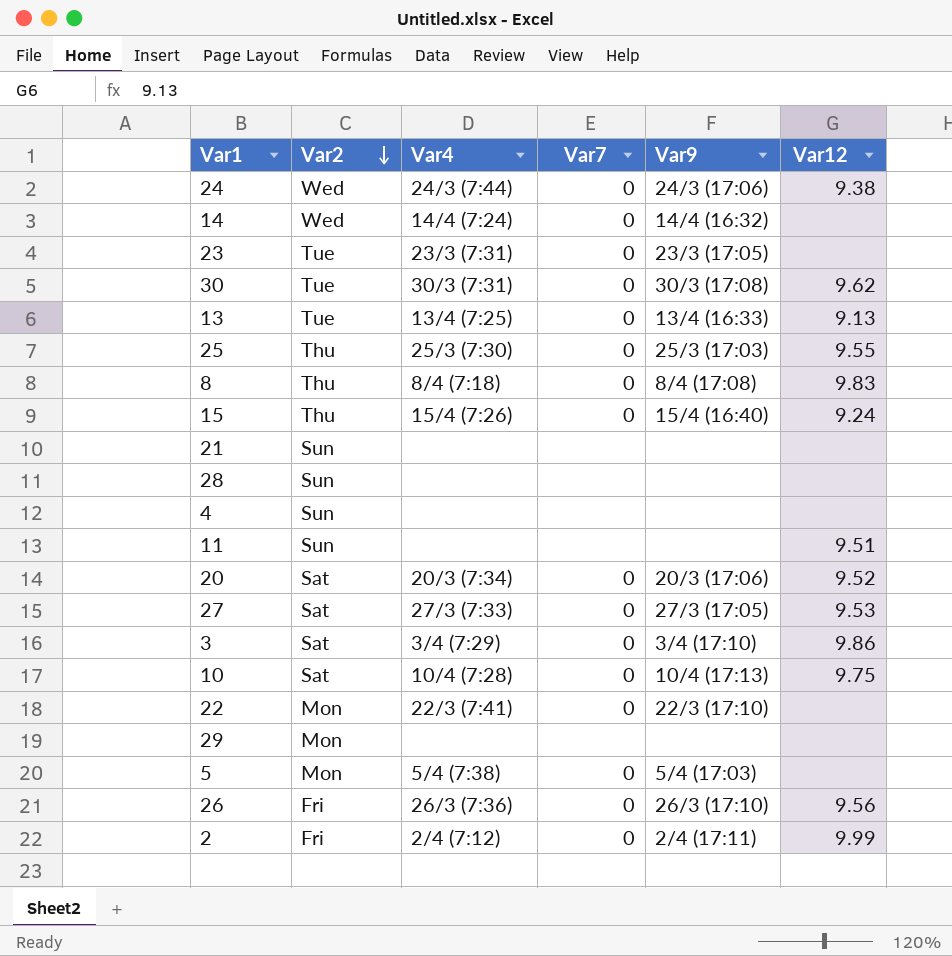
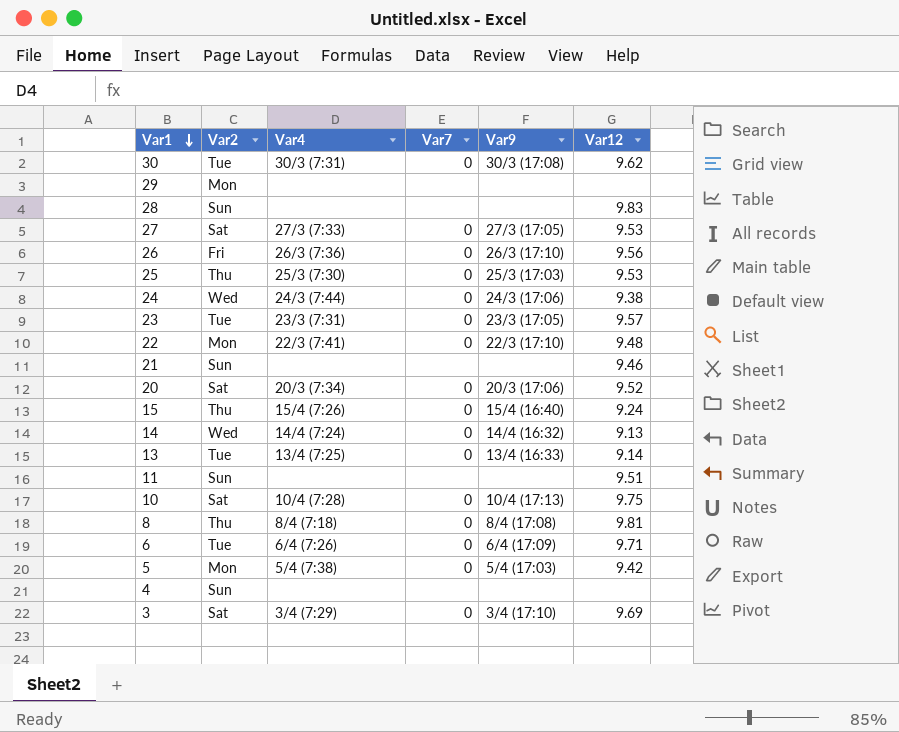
row order: Var2 descending -> Var1 descending
row 2: Fri | 2/4 (7:12) | 0 | 2/4 (17:11) | 9.99 -> none
28 | Var12: none -> 9.83
25 | Var12: 9.55 -> 9.53
23 | Var12: none -> 9.57
22 | Var12: none -> 9.48
21 | Var12: none -> 9.46
14 | Var12: none -> 9.13
13 | Var12: 9.13 -> 9.14
8 | Var12: 9.83 -> 9.81
row 6: none -> Tue | 6/4 (7:26) | 0 | 6/4 (17:09) | 9.71
5 | Var12: none -> 9.42
3 | Var12: 9.86 -> 9.69

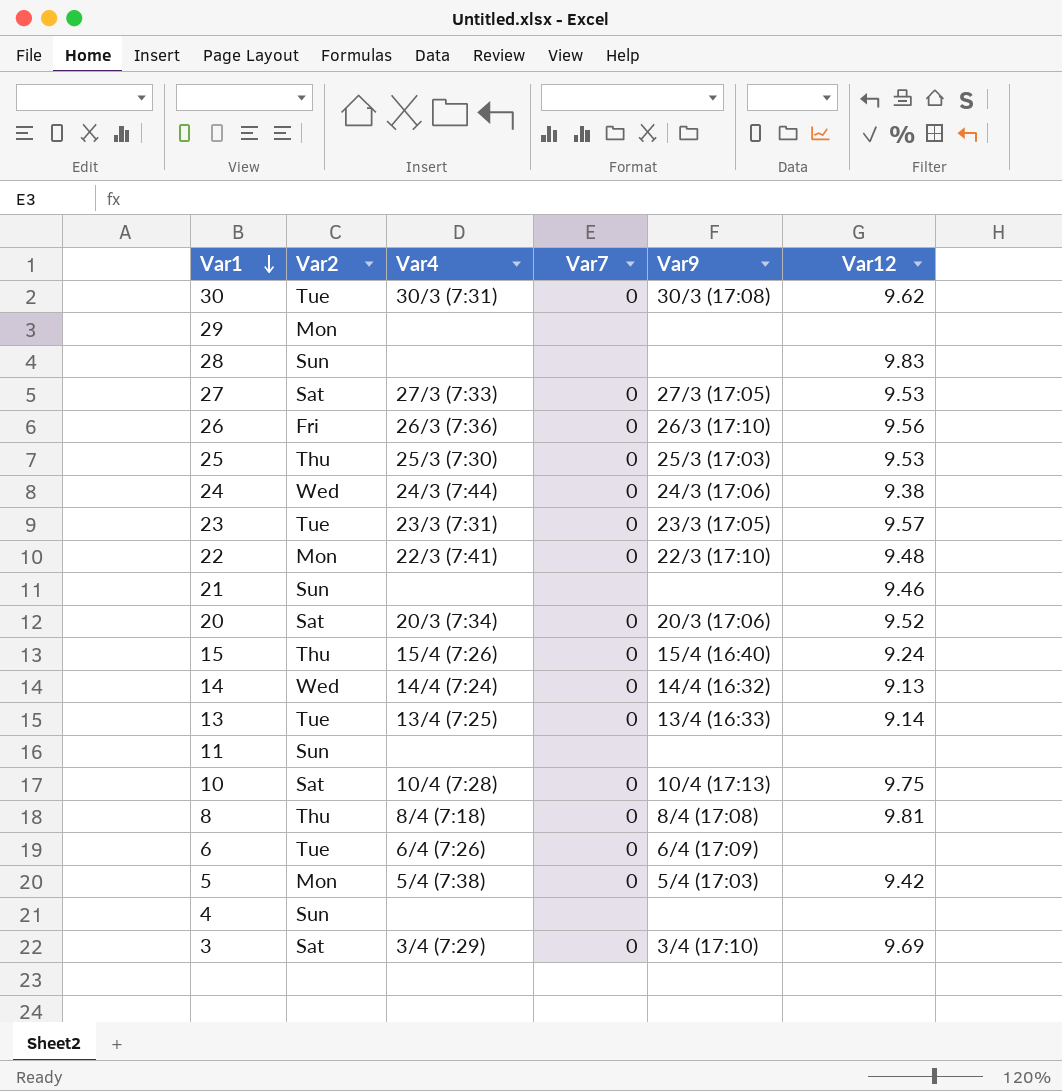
11 | Var12: 9.51 -> none
6 | Var12: 9.71 -> none

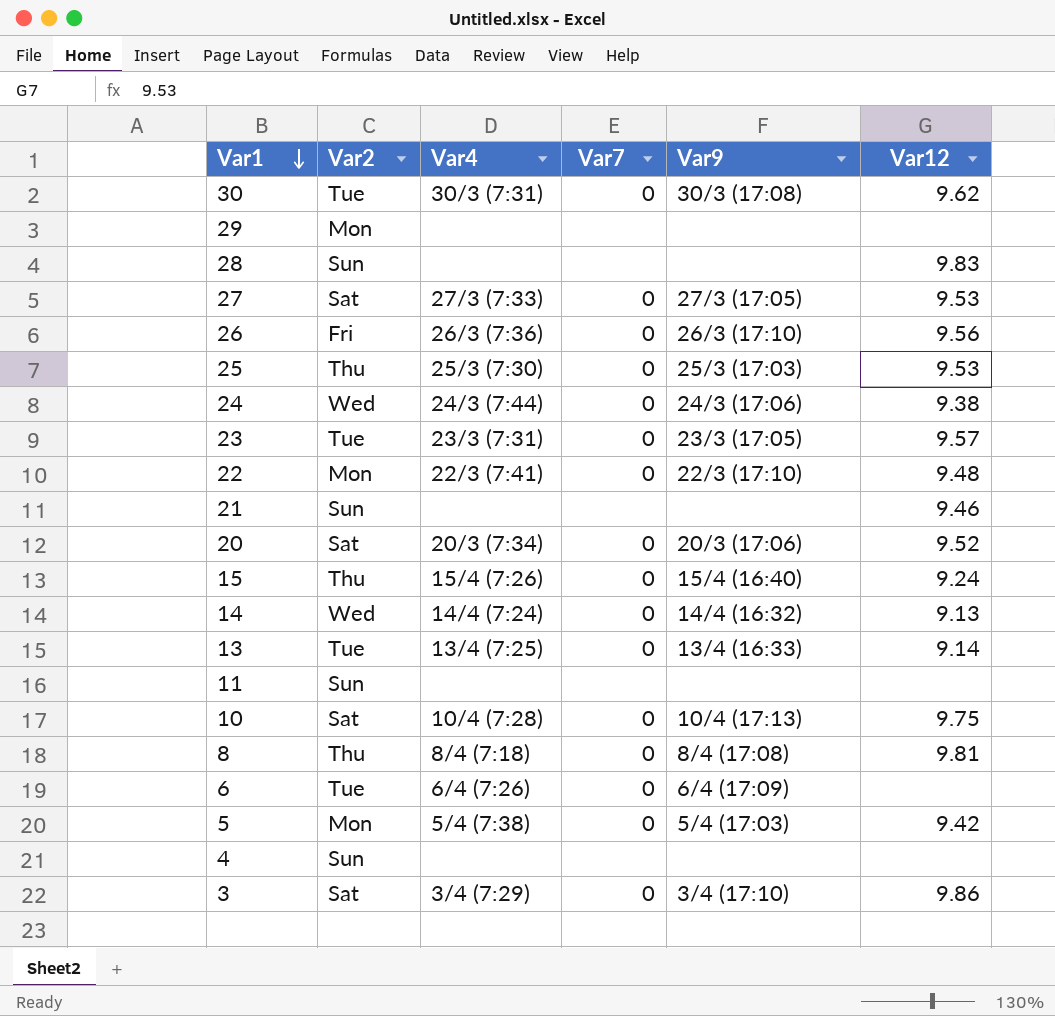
3 | Var12: 9.69 -> 9.86

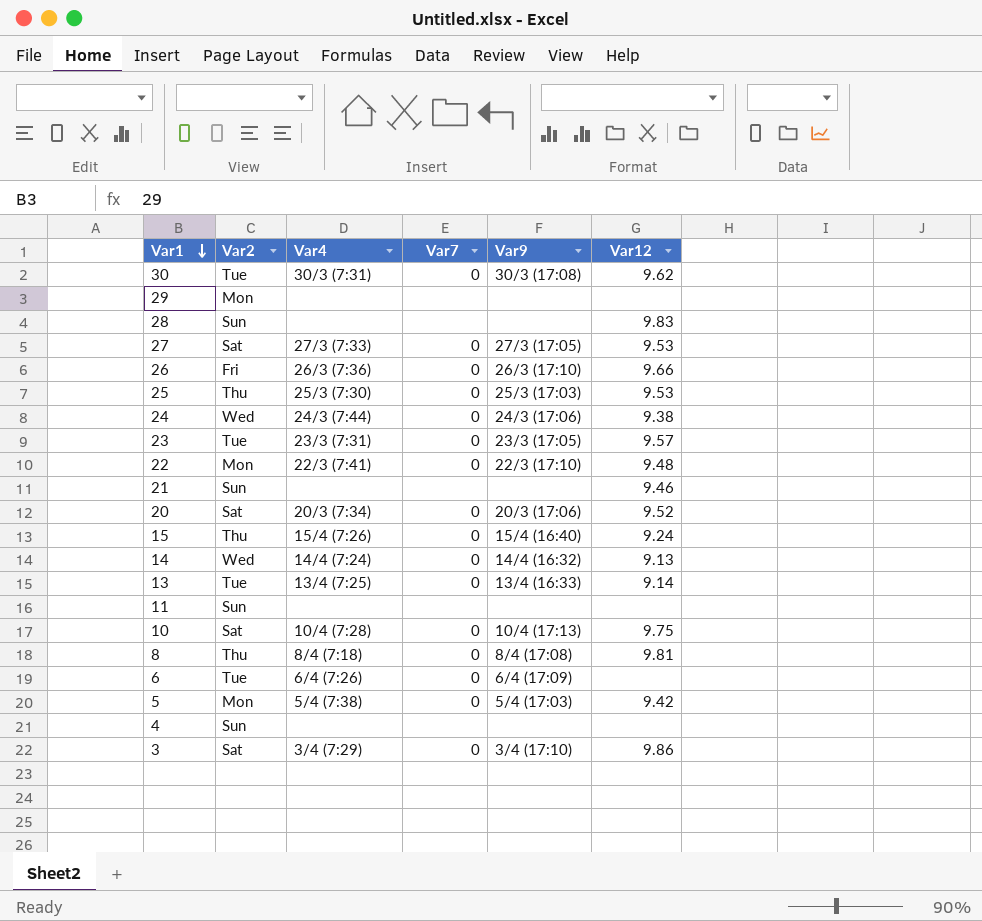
26 | Var12: 9.56 -> 9.66

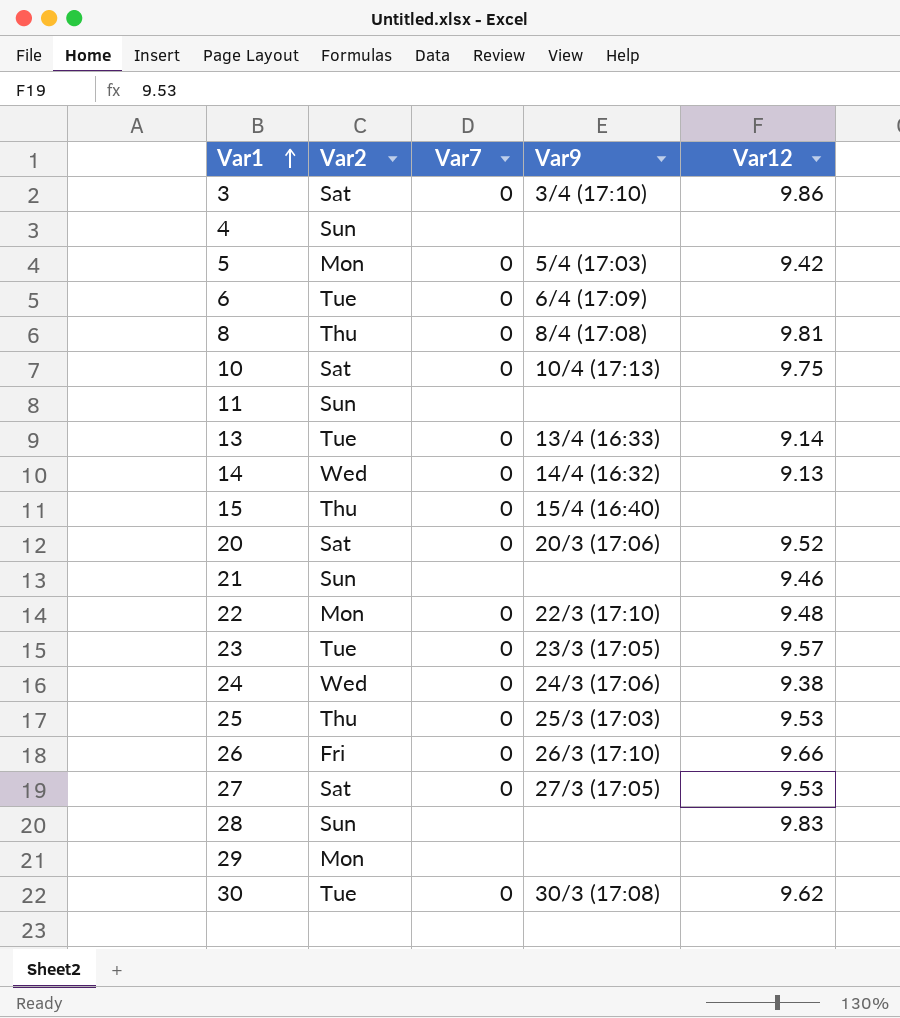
row order: Var1 descending -> Var1 ascending
column Var4 | position: 3 -> none
15 | Var12: 9.24 -> none

